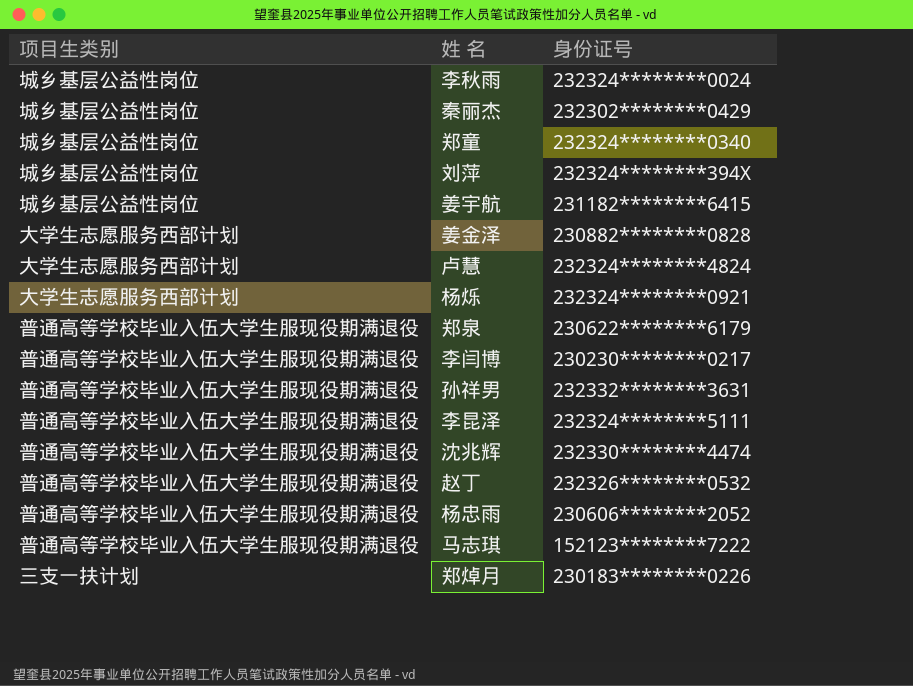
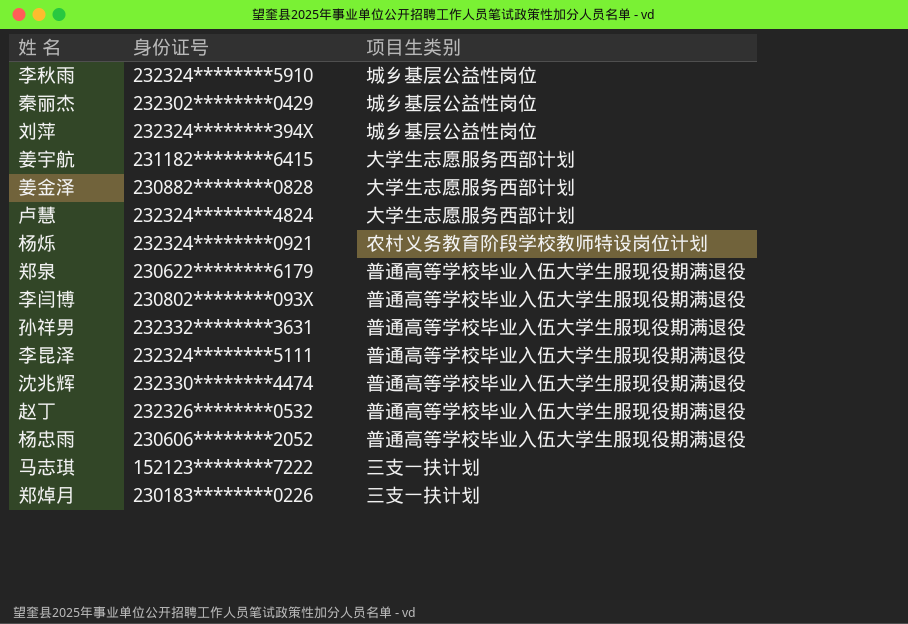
column 项目生类别 | position: 1 -> 3
row 郑童: 城乡基层公益性岗位 | 232324********0340 -> none
李秋雨 | 身份证号: 232324********0024 -> 232324********5910
姜宇航 | 项目生类别: 城乡基层公益性岗位 -> 大学生志愿服务西部计划
杨烁 | 项目生类别: 大学生志愿服务西部计划 -> 农村义务教育阶段学校教师特设岗位计划
李闫博 | 身份证号: 230230********0217 -> 230802********093X
马志琪 | 项目生类别: 普通高等学校毕业入伍大学生服现役期满退役 -> 三支一扶计划

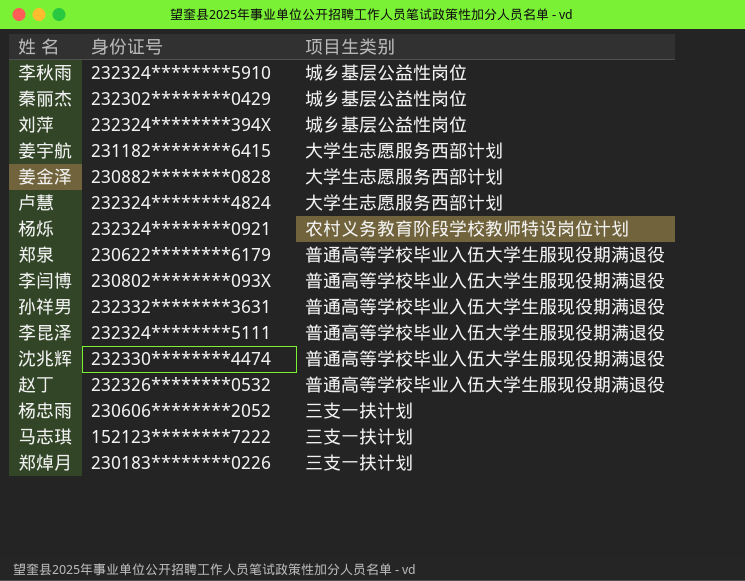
杨忠雨 | 项目生类别: 普通高等学校毕业入伍大学生服现役期满退役 -> 三支一扶计划

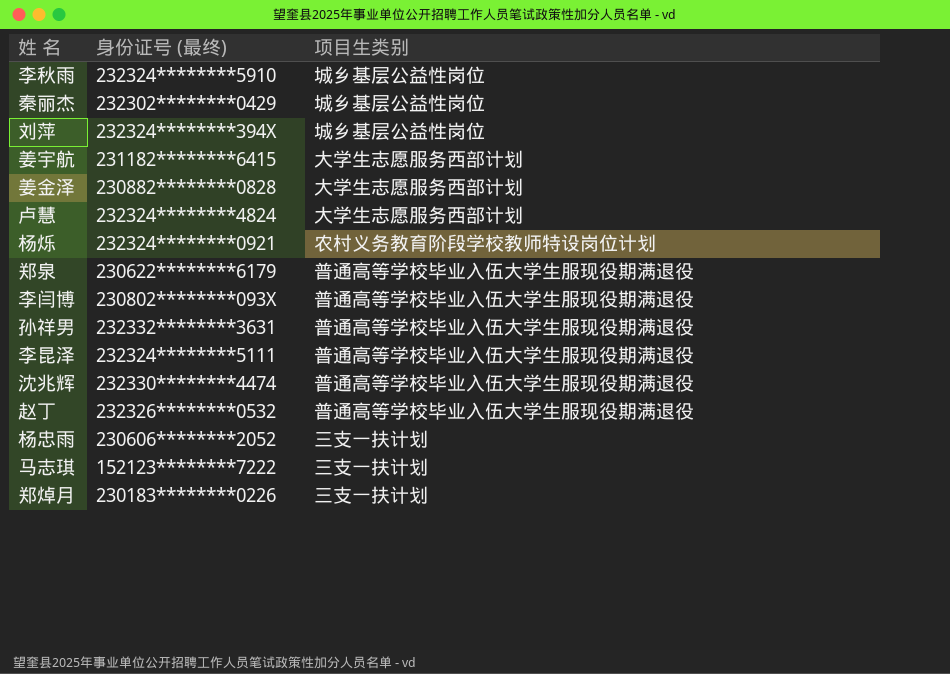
column name: 身份证号 -> 身份证号 (最终)

